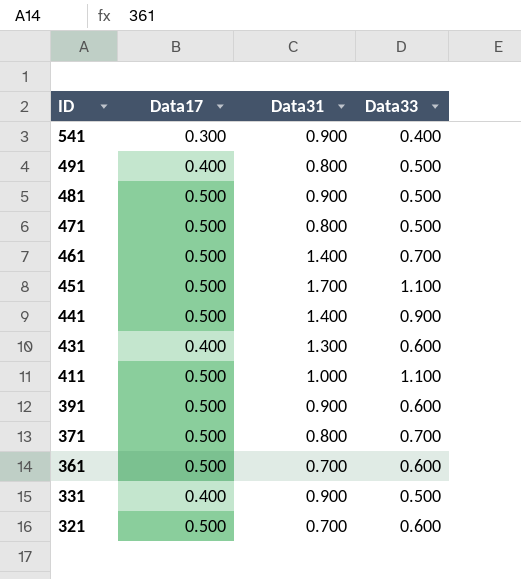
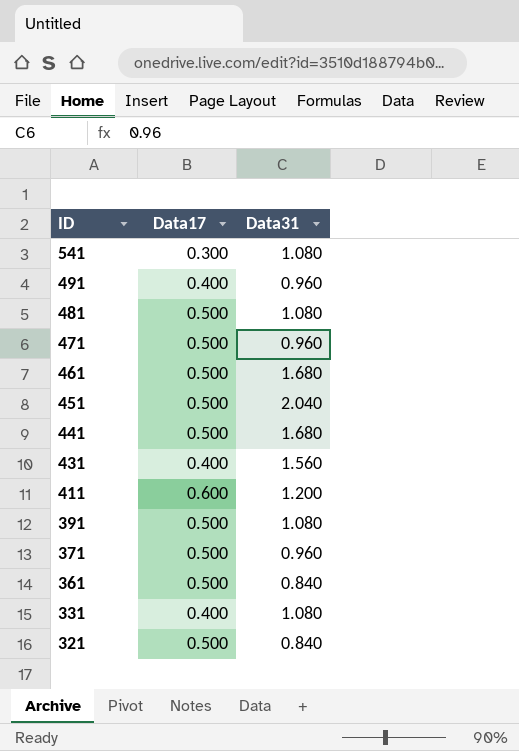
column Data33 | position: 4 -> none
541 | Data31: 0.900 -> 1.080
491 | Data31: 0.800 -> 0.960
481 | Data31: 0.900 -> 1.080
471 | Data31: 0.800 -> 0.960
461 | Data31: 1.400 -> 1.680
451 | Data31: 1.700 -> 2.040
441 | Data31: 1.400 -> 1.680
431 | Data31: 1.300 -> 1.560
411 | Data17: 0.500 -> 0.600
411 | Data31: 1.000 -> 1.200
391 | Data31: 0.900 -> 1.080
371 | Data31: 0.800 -> 0.960
361 | Data31: 0.700 -> 0.840
331 | Data31: 0.900 -> 1.080
321 | Data31: 0.700 -> 0.840

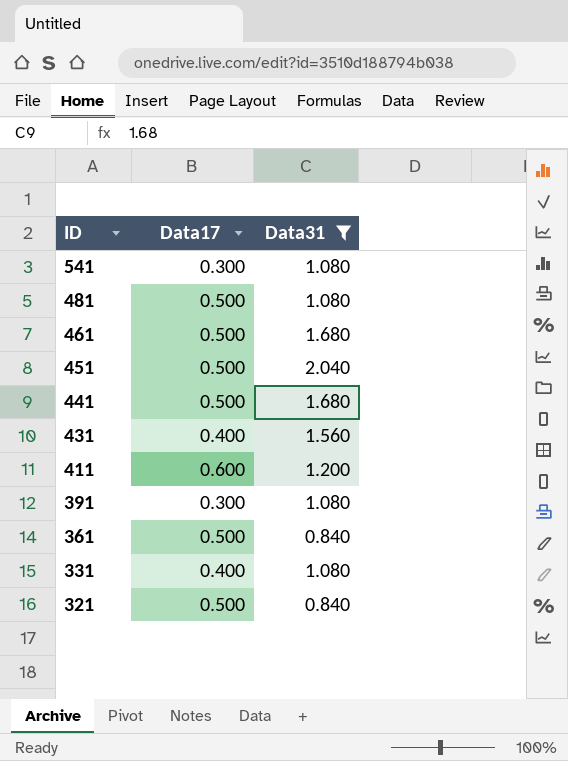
filter: none -> Data31 != 0.960
391 | Data17: 0.500 -> 0.300

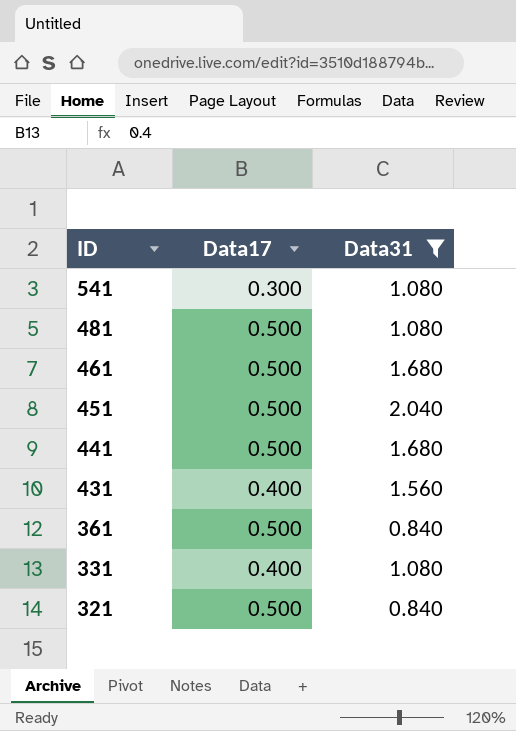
row 411: 0.600 | 1.200 -> none
row 391: 0.300 | 1.080 -> none

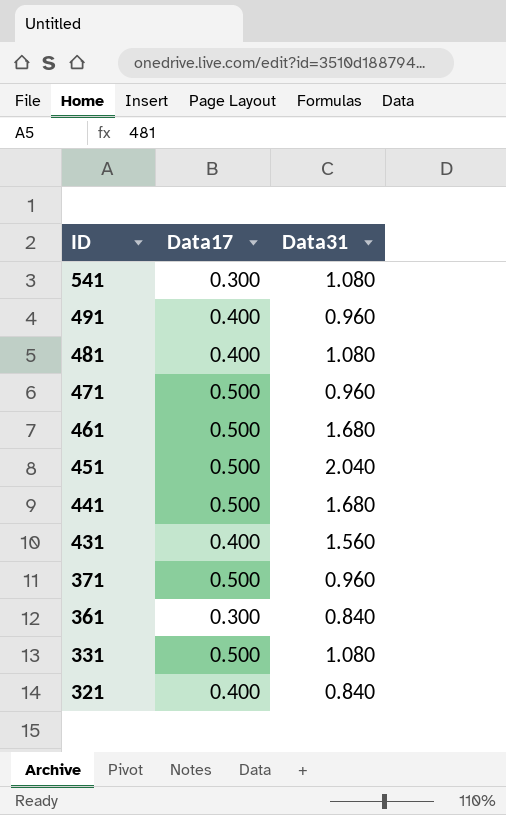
filter: Data31 != 0.960 -> none
481 | Data17: 0.500 -> 0.400
361 | Data17: 0.500 -> 0.300
331 | Data17: 0.400 -> 0.500
321 | Data17: 0.500 -> 0.400

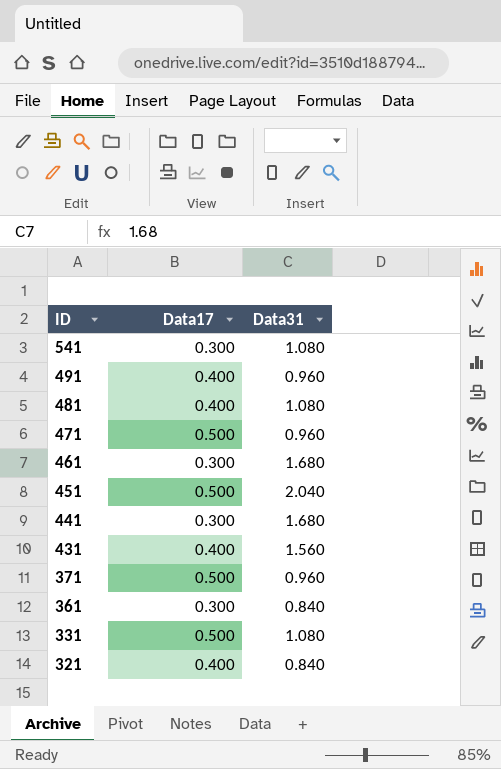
461 | Data17: 0.500 -> 0.300
441 | Data17: 0.500 -> 0.300

